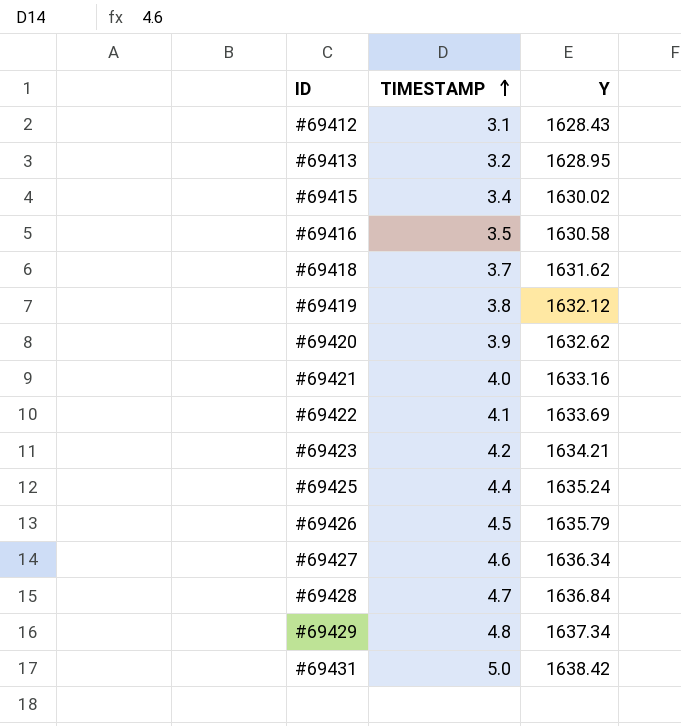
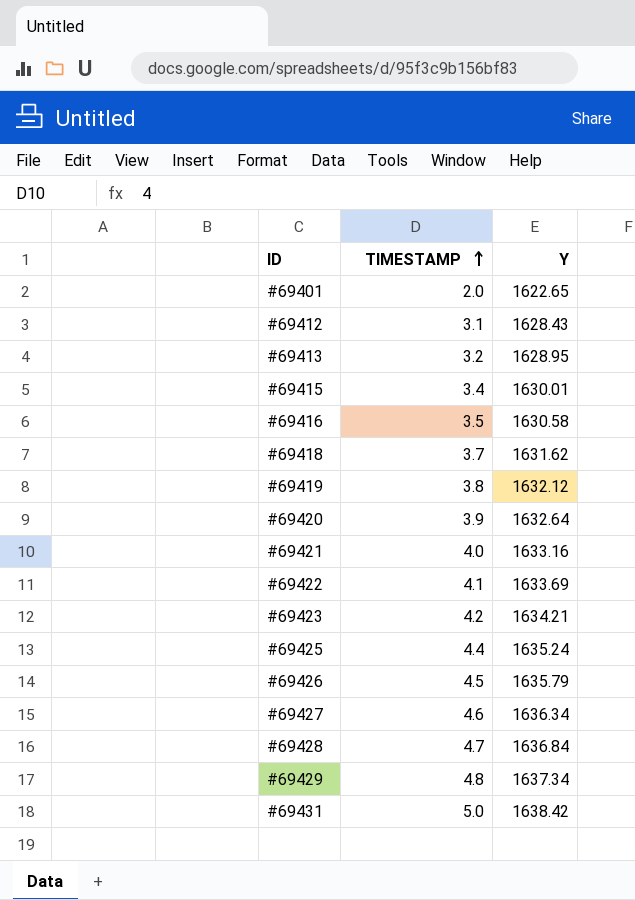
row #69401: none -> 2.0 | 1622.65
#69415 | Y: 1630.02 -> 1630.01
#69420 | Y: 1632.62 -> 1632.64

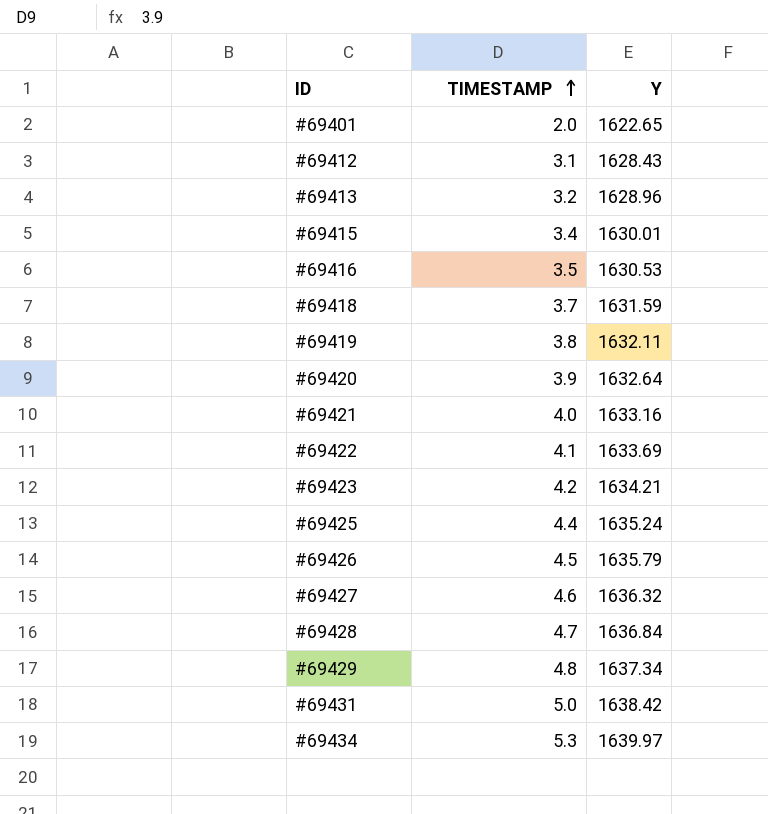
#69413 | Y: 1628.95 -> 1628.96
#69416 | Y: 1630.58 -> 1630.53
#69418 | Y: 1631.62 -> 1631.59
#69419 | Y: 1632.12 -> 1632.11
#69427 | Y: 1636.34 -> 1636.32
row #69434: none -> 5.3 | 1639.97

